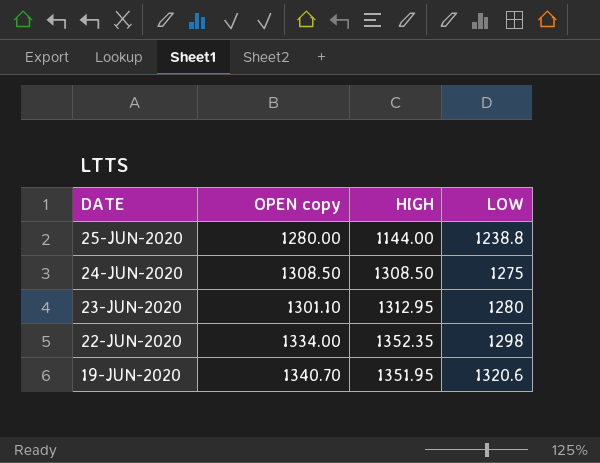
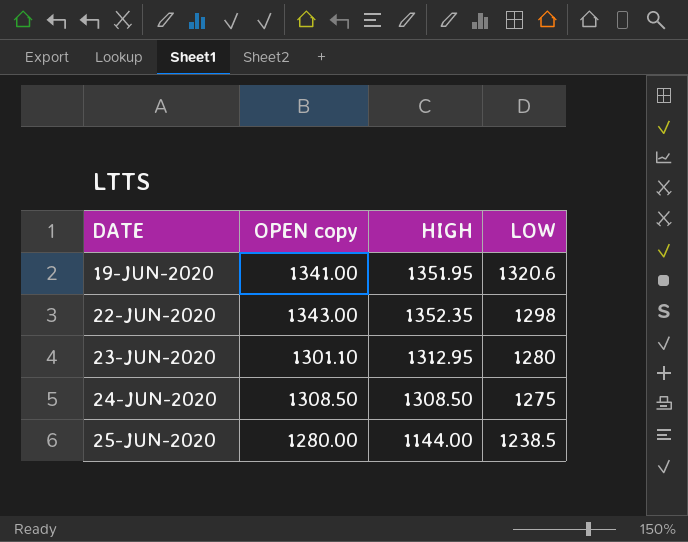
row order: DATE descending -> DATE ascending
19-JUN-2020 | OPEN copy: 1340.70 -> 1341.00
22-JUN-2020 | OPEN copy: 1334.00 -> 1343.00
25-JUN-2020 | LOW: 1238.8 -> 1238.5

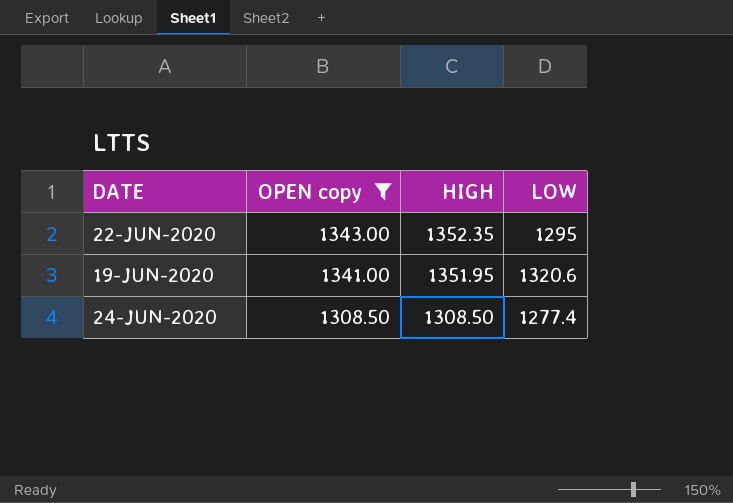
filter: none -> OPEN copy >= 1308.50
row order: DATE ascending -> OPEN copy descending
22-JUN-2020 | LOW: 1298 -> 1295
24-JUN-2020 | LOW: 1275 -> 1277.4

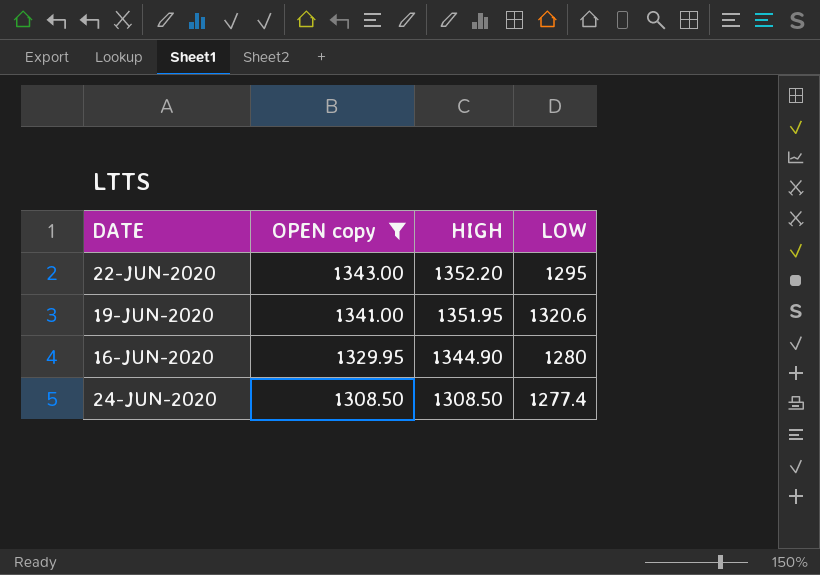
22-JUN-2020 | HIGH: 1352.35 -> 1352.20
row 16-JUN-2020: none -> 1329.95 | 1344.90 | 1280

